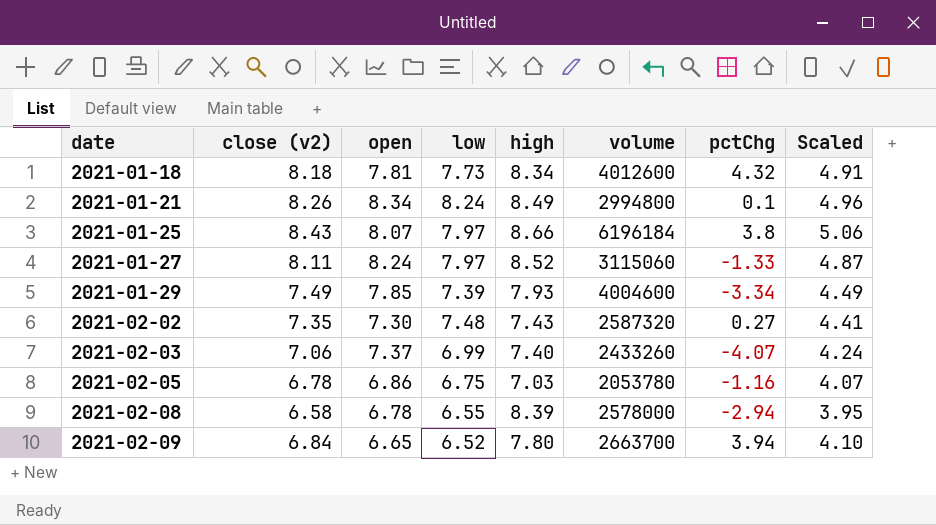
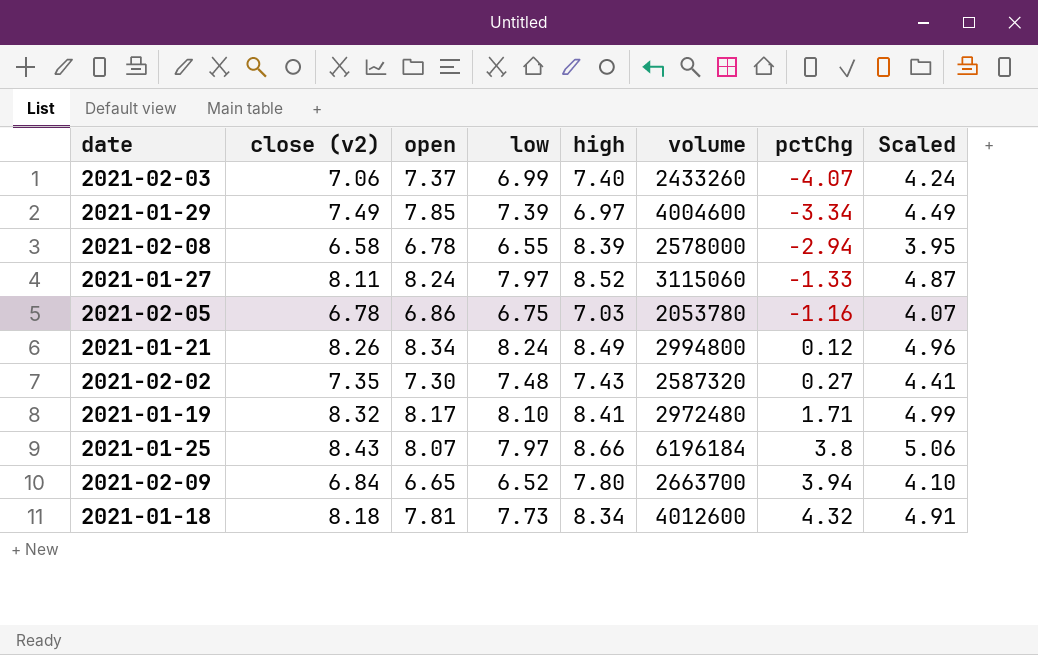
row order: date ascending -> pctChg ascending
2021-01-29 | high: 7.93 -> 6.97
2021-01-21 | pctChg: 0.1 -> 0.12
row 2021-01-19: none -> 8.32 | 8.17 | 8.10 | 8.41 | 2972480 | 1.71 | 4.99

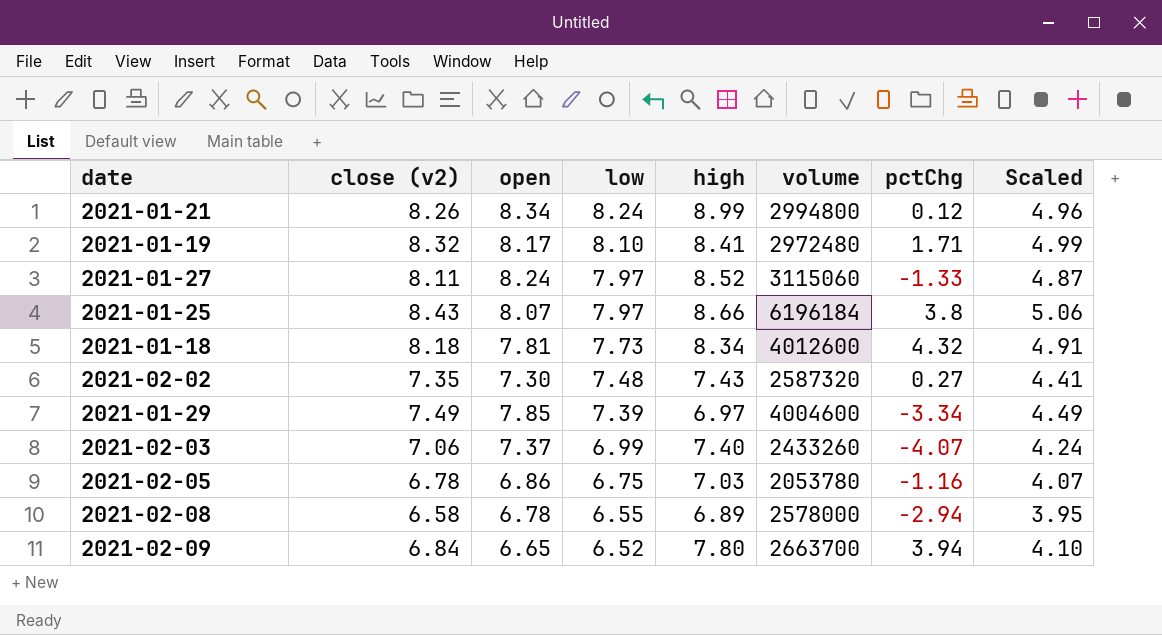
row order: pctChg ascending -> low descending
2021-01-21 | high: 8.49 -> 8.99
2021-02-08 | high: 8.39 -> 6.89

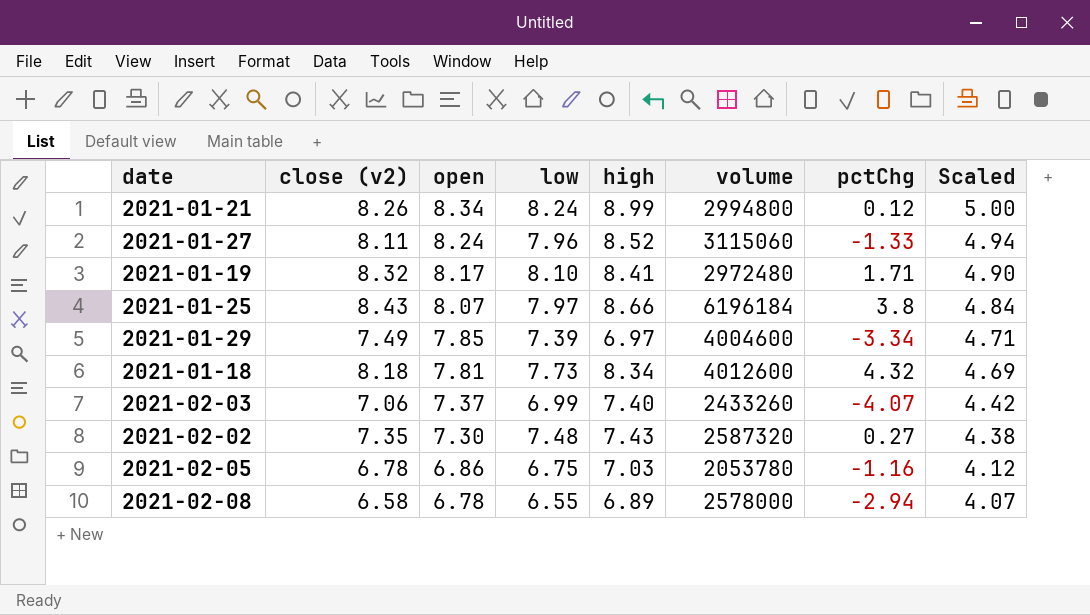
row order: low descending -> open descending
column Scaled | formula: [close (v2)] * 0.6 -> [open] * 0.6
row 2021-02-09: 6.84 | 6.65 | 6.52 | 7.80 | 2663700 | 3.94 | 4.10 -> none
2021-01-27 | low: 7.97 -> 7.96

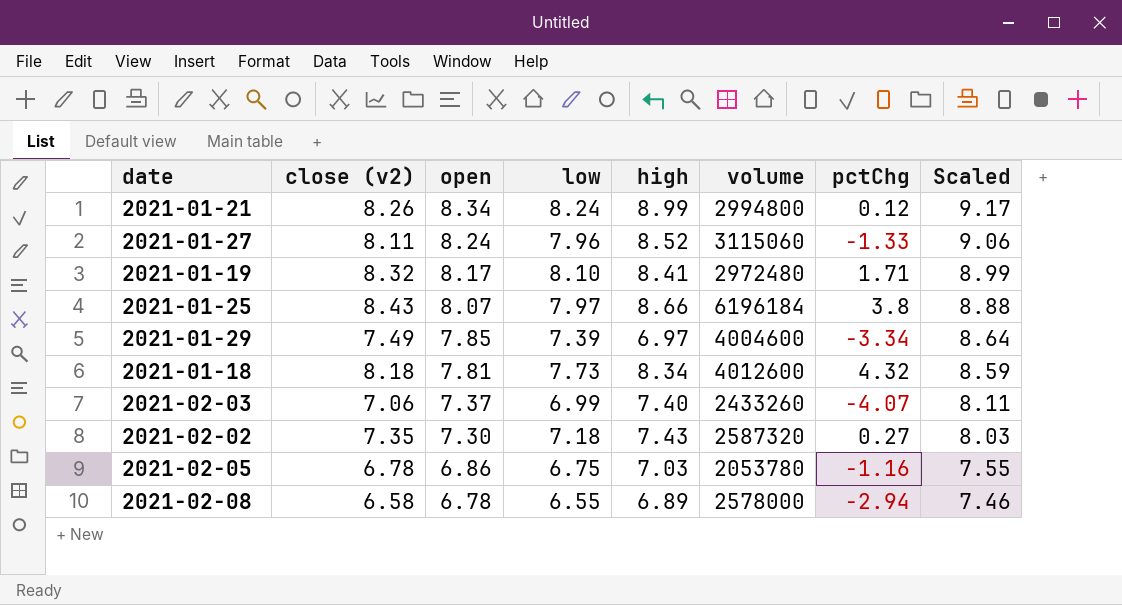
column Scaled | formula: [open] * 0.6 -> [open] * 1.1
2021-02-02 | low: 7.48 -> 7.18

